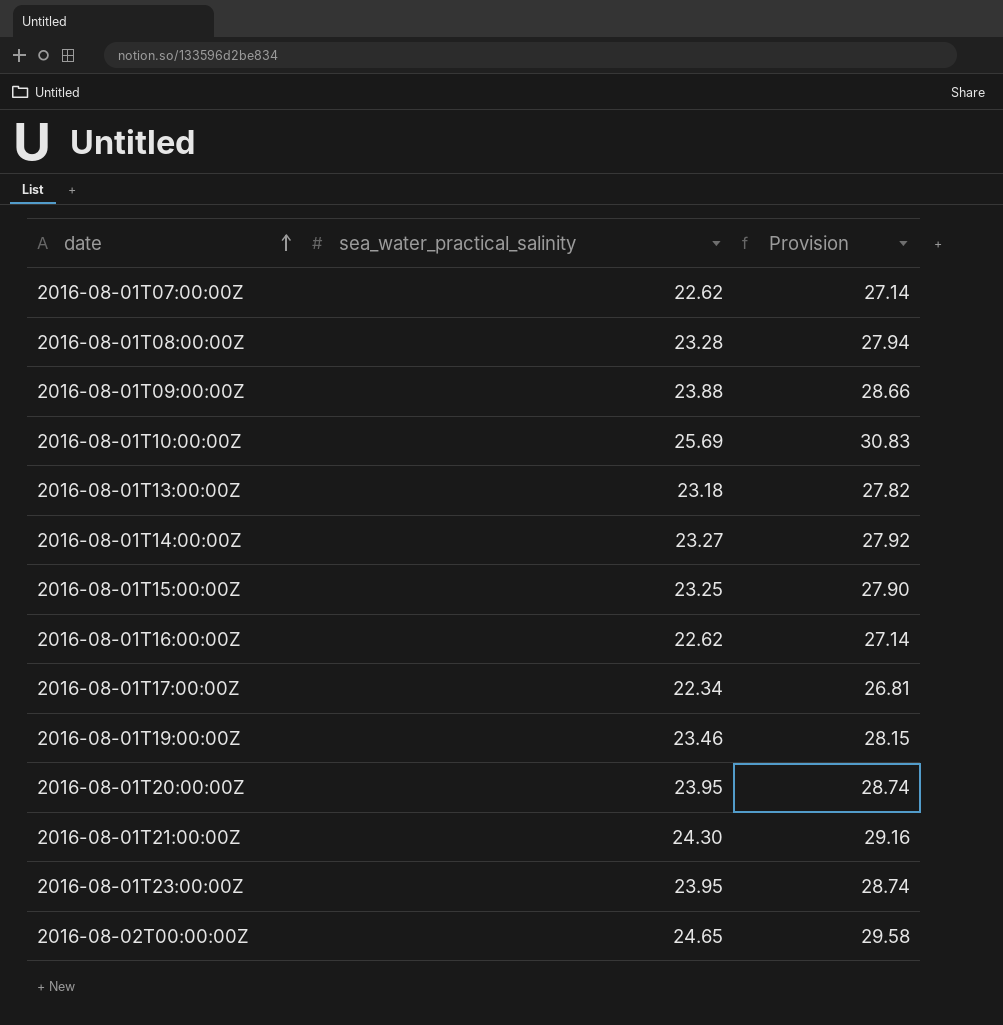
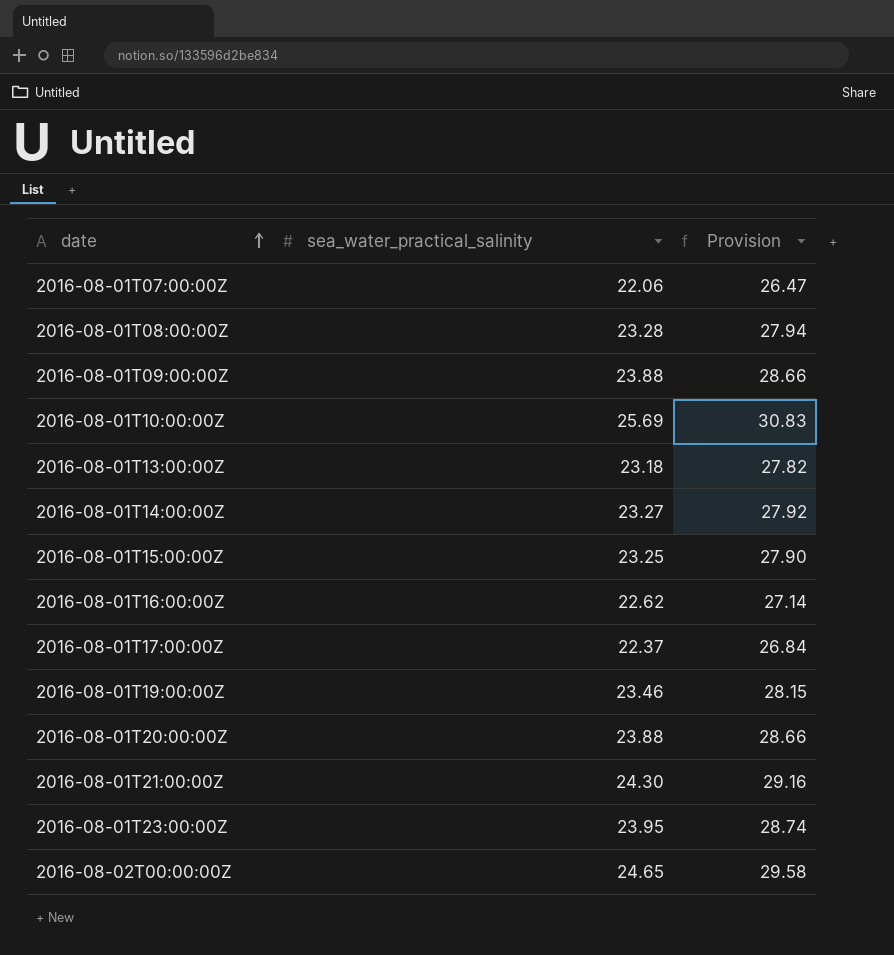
2016-08-01T07:00:00Z | sea_water_practical_salinity: 22.62 -> 22.06
2016-08-01T07:00:00Z | Provision: 27.14 -> 26.47
2016-08-01T17:00:00Z | sea_water_practical_salinity: 22.34 -> 22.37
2016-08-01T17:00:00Z | Provision: 26.81 -> 26.84
2016-08-01T20:00:00Z | sea_water_practical_salinity: 23.95 -> 23.88
2016-08-01T20:00:00Z | Provision: 28.74 -> 28.66

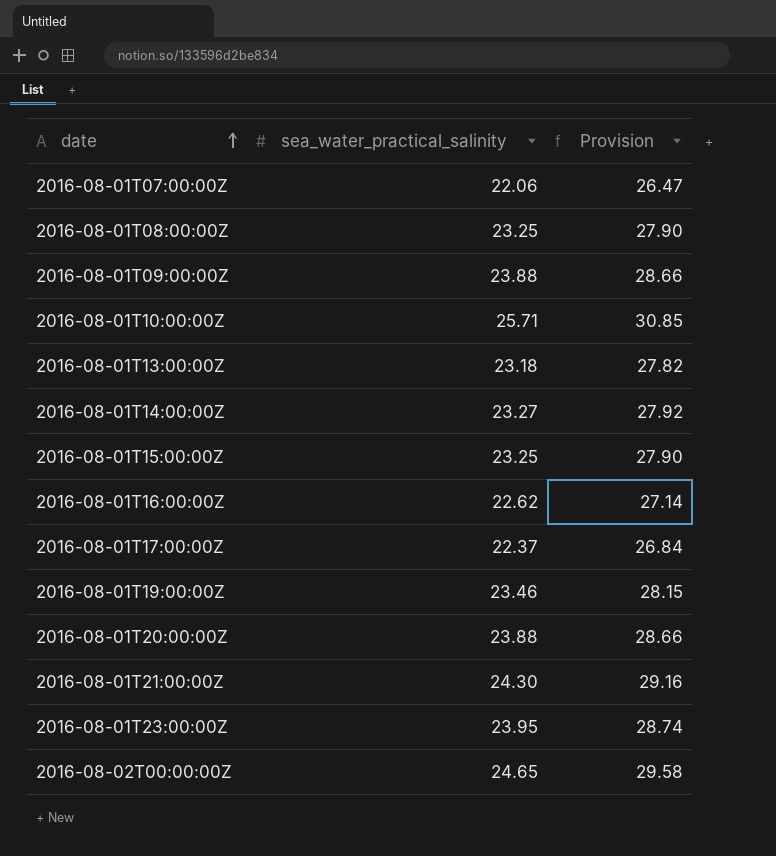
2016-08-01T08:00:00Z | sea_water_practical_salinity: 23.28 -> 23.25
2016-08-01T08:00:00Z | Provision: 27.94 -> 27.90
2016-08-01T10:00:00Z | sea_water_practical_salinity: 25.69 -> 25.71
2016-08-01T10:00:00Z | Provision: 30.83 -> 30.85

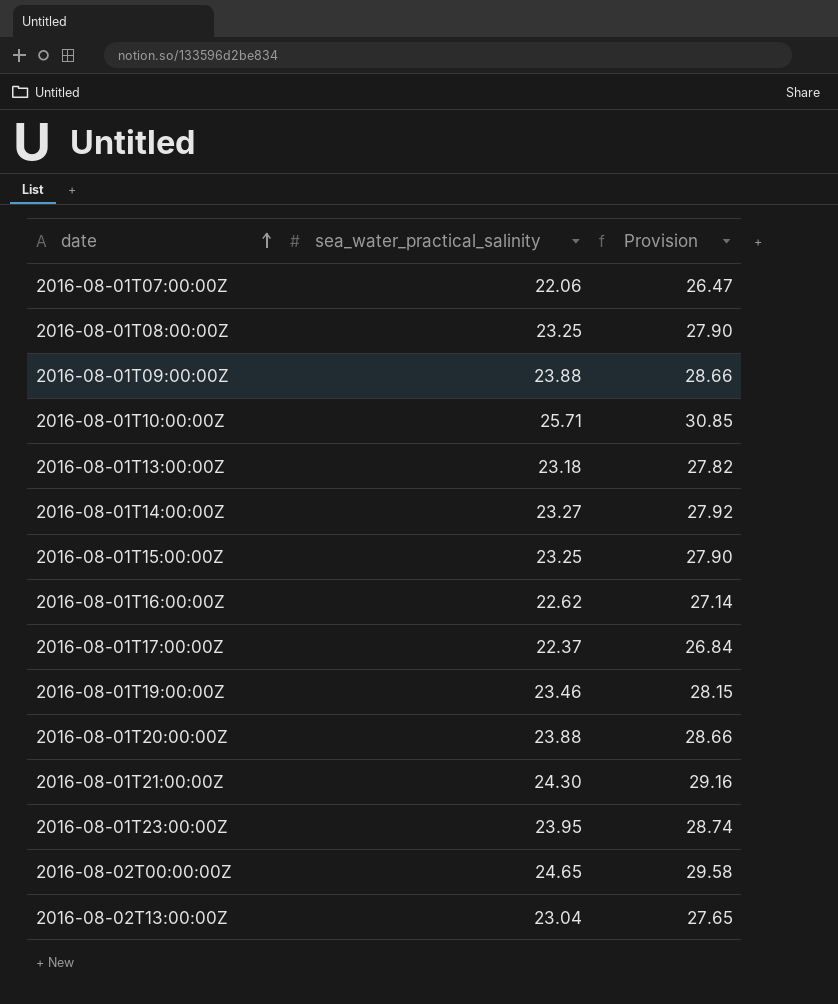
row 2016-08-02T13:00:00Z: none -> 23.04 | 27.65

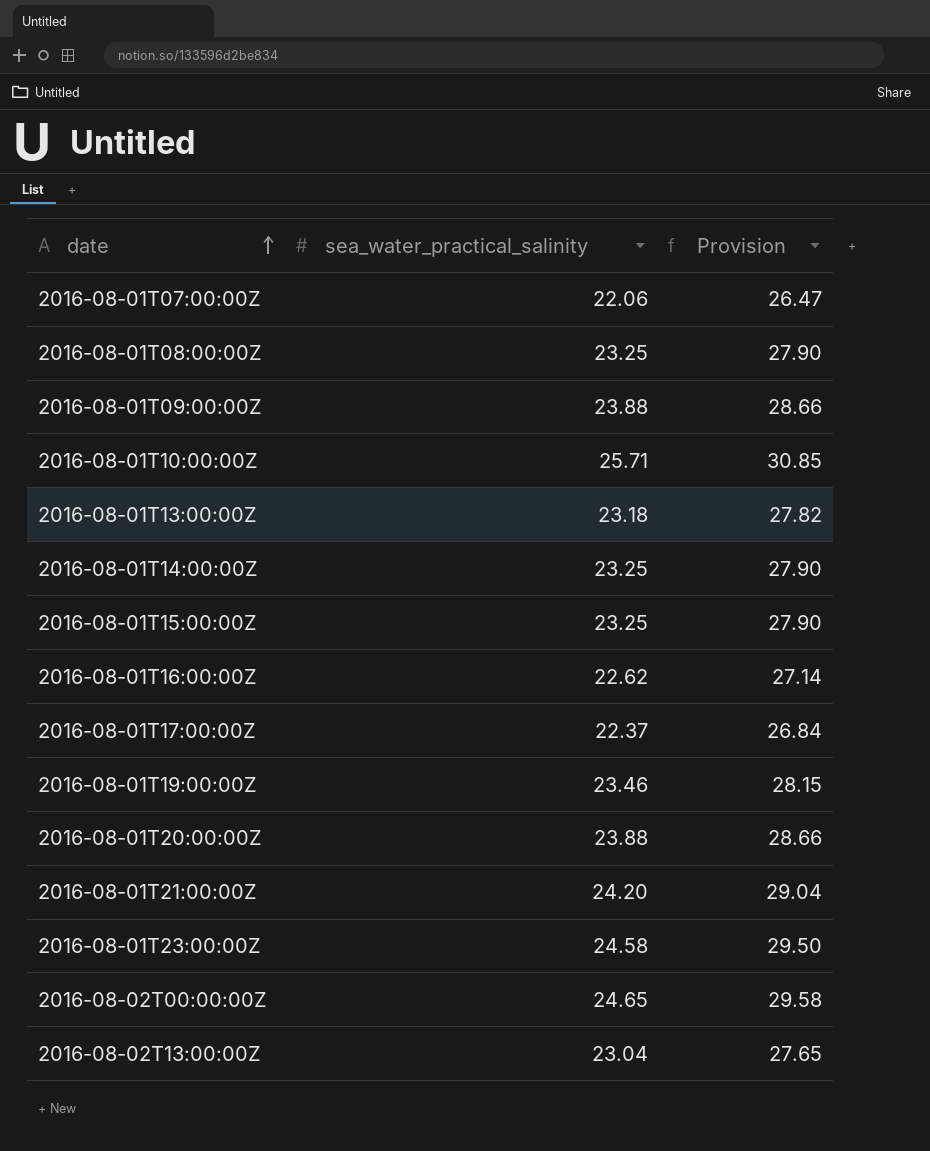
2016-08-01T14:00:00Z | sea_water_practical_salinity: 23.27 -> 23.25
2016-08-01T14:00:00Z | Provision: 27.92 -> 27.90
2016-08-01T21:00:00Z | sea_water_practical_salinity: 24.30 -> 24.20
2016-08-01T21:00:00Z | Provision: 29.16 -> 29.04
2016-08-01T23:00:00Z | sea_water_practical_salinity: 23.95 -> 24.58
2016-08-01T23:00:00Z | Provision: 28.74 -> 29.50

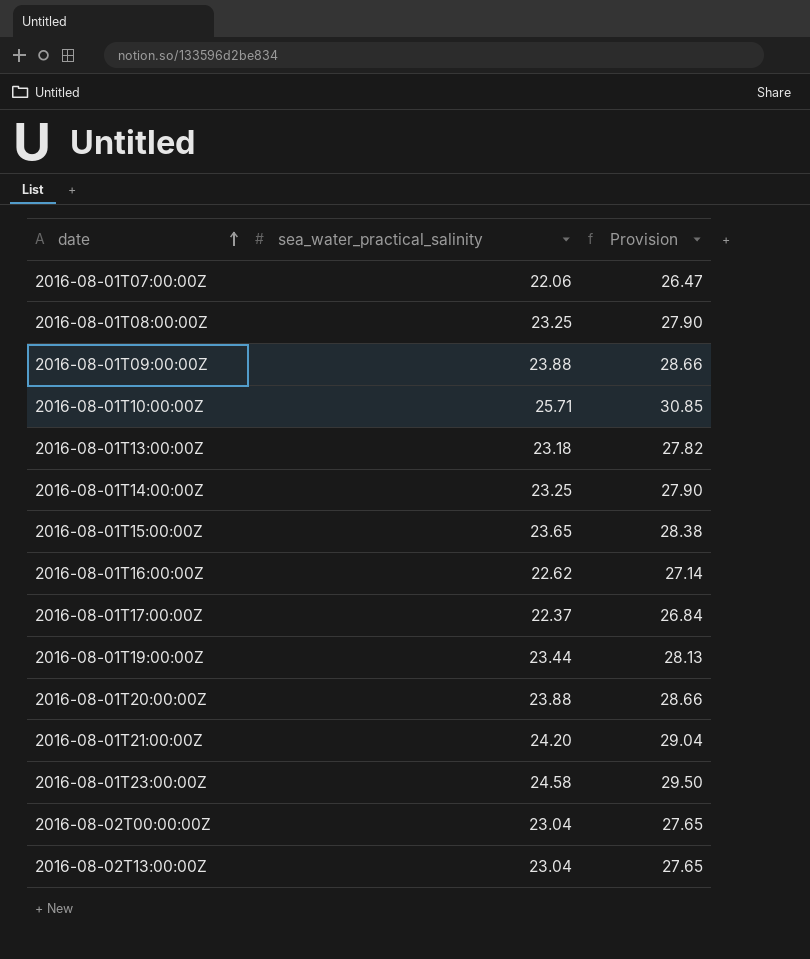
2016-08-01T15:00:00Z | sea_water_practical_salinity: 23.25 -> 23.65
2016-08-01T15:00:00Z | Provision: 27.90 -> 28.38
2016-08-01T19:00:00Z | sea_water_practical_salinity: 23.46 -> 23.44
2016-08-01T19:00:00Z | Provision: 28.15 -> 28.13
2016-08-02T00:00:00Z | sea_water_practical_salinity: 24.65 -> 23.04
2016-08-02T00:00:00Z | Provision: 29.58 -> 27.65

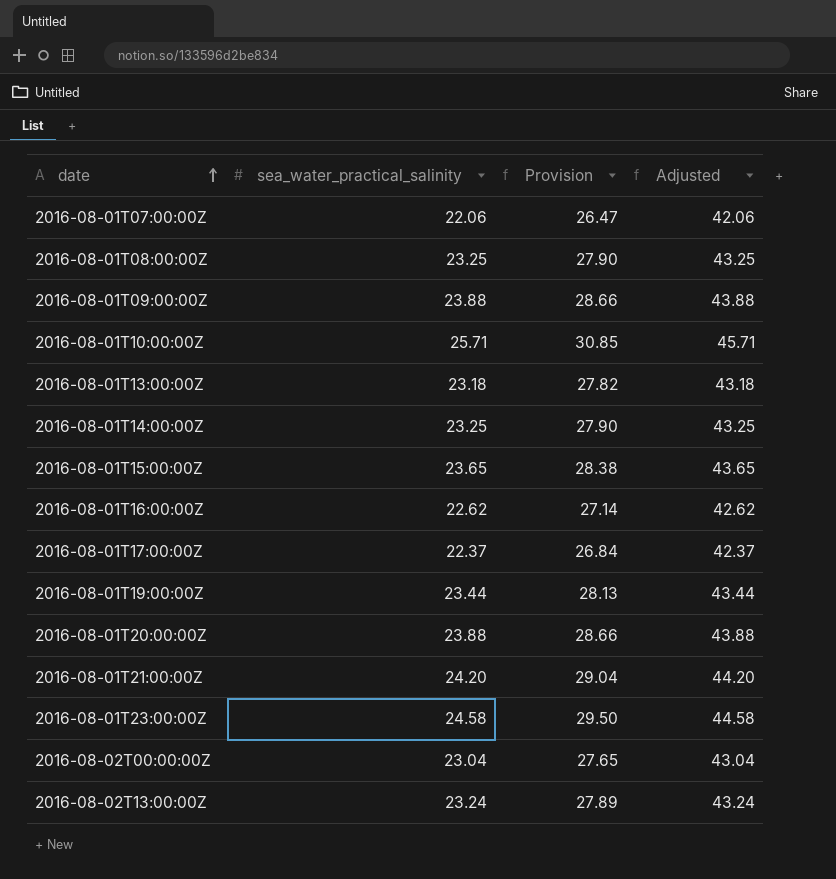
column Adjusted | formula: none -> [sea_water_practical_salinity] + 20
2016-08-02T13:00:00Z | sea_water_practical_salinity: 23.04 -> 23.24
2016-08-02T13:00:00Z | Provision: 27.65 -> 27.89

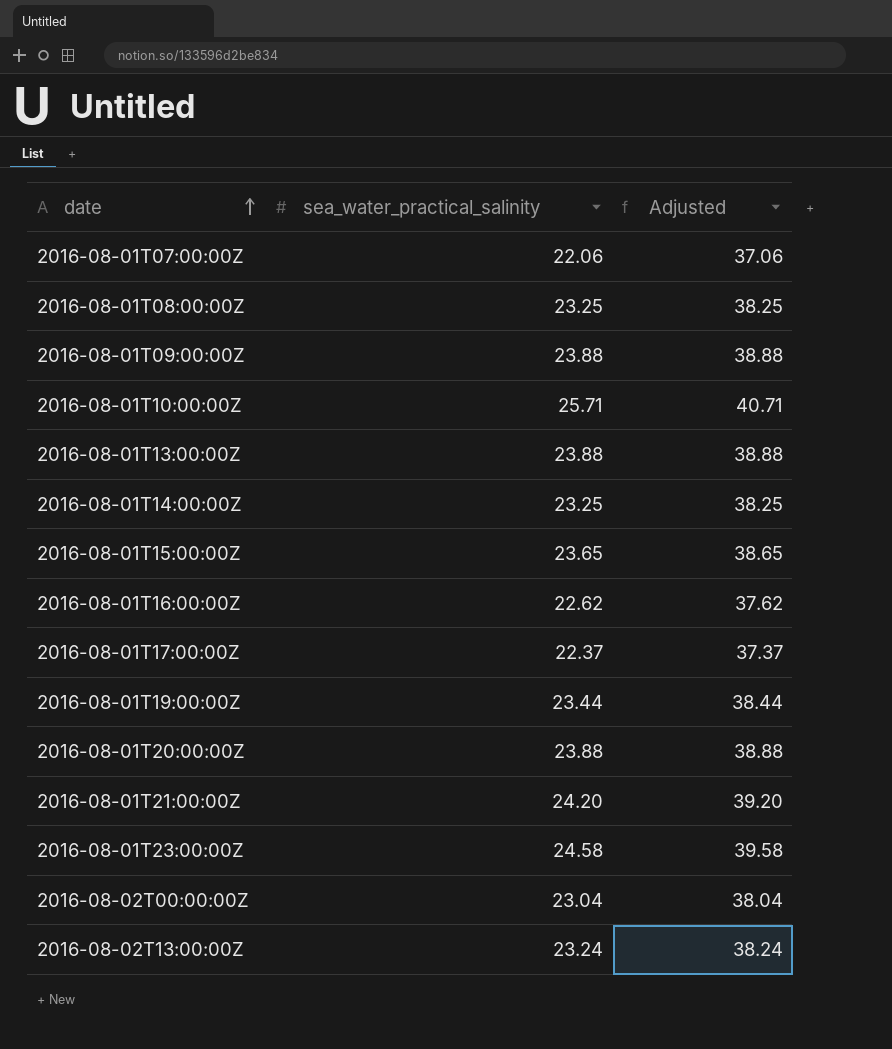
column Provision | formula: [sea_water_practical_salinity] * 1.2 -> none
column Adjusted | formula: [sea_water_practical_salinity] + 20 -> [sea_water_practical_salinity] + 15
2016-08-01T13:00:00Z | sea_water_practical_salinity: 23.18 -> 23.88

